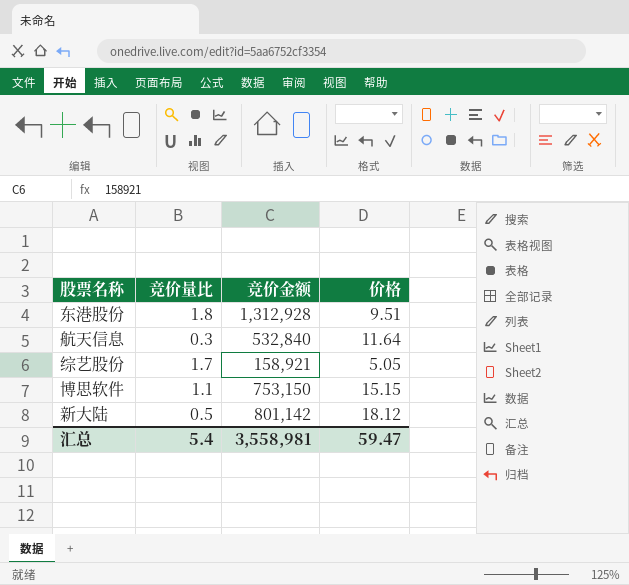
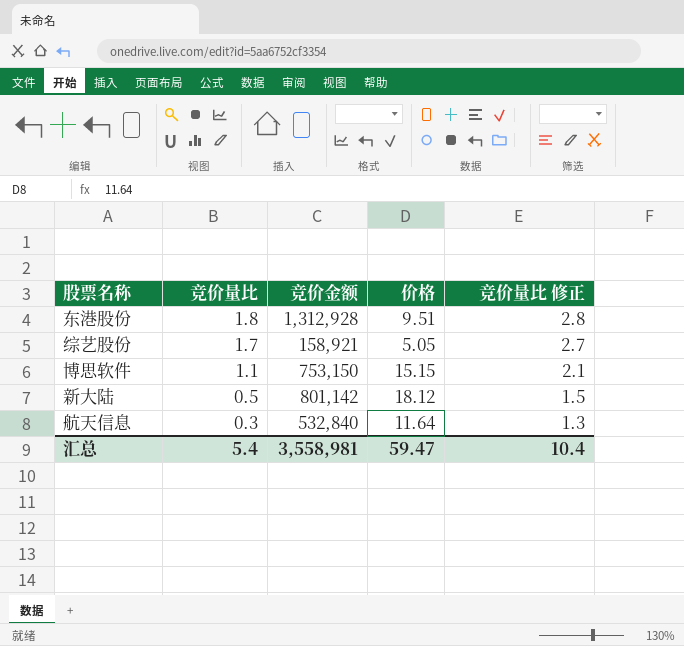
row order: none -> 竞价量比 descending
column 竞价量比 修正 | formula: none -> [竞价量比] + 1

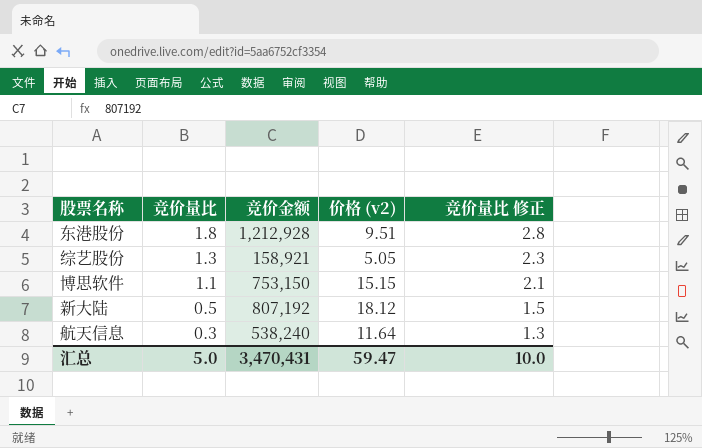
column name: 价格 -> 价格 (v2)
东港股份 | 竞价金额: 1,312,928 -> 1,212,928
综艺股份 | 竞价量比: 1.7 -> 1.3
综艺股份 | 竞价量比 修正: 2.7 -> 2.3
新大陆 | 竞价金额: 801,142 -> 807,192
航天信息 | 竞价金额: 532,840 -> 538,240
汇总 | 竞价量比: 5.4 -> 5.0
汇总 | 竞价金额: 3,558,981 -> 3,470,431
汇总 | 竞价量比 修正: 10.4 -> 10.0

